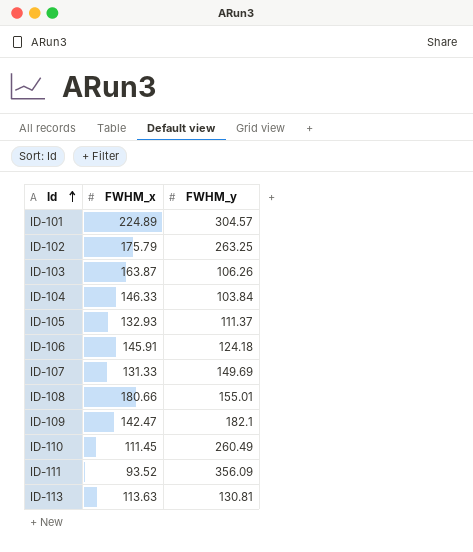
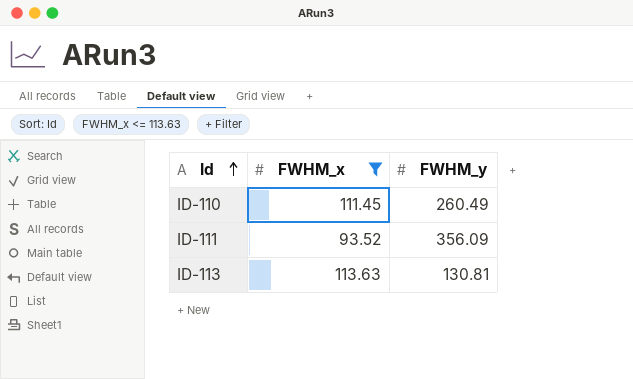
filter: none -> FWHM_x <= 113.63

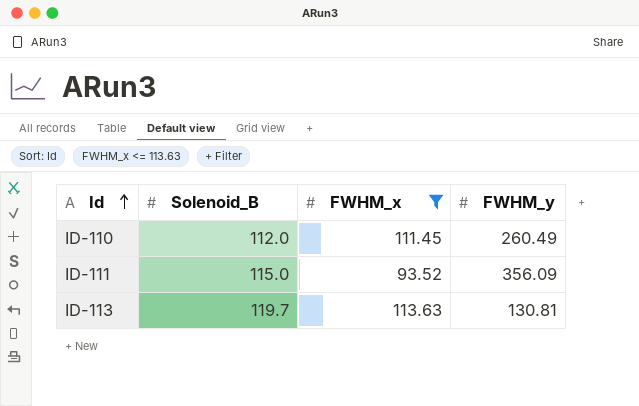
column Solenoid_B | position: none -> 2

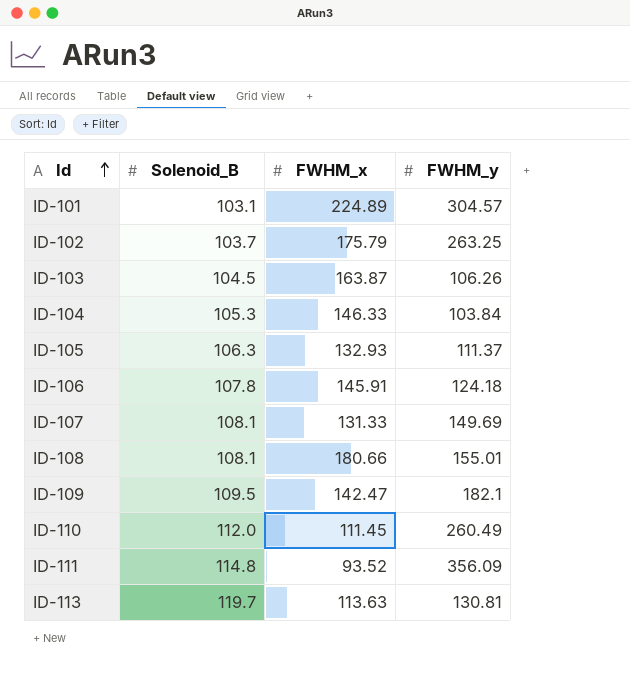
filter: FWHM_x <= 113.63 -> none
ID-111 | Solenoid_B: 115.0 -> 114.8

